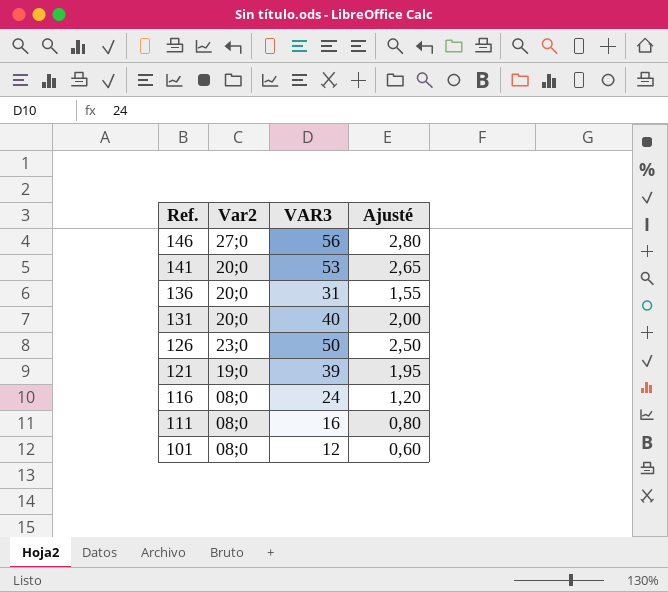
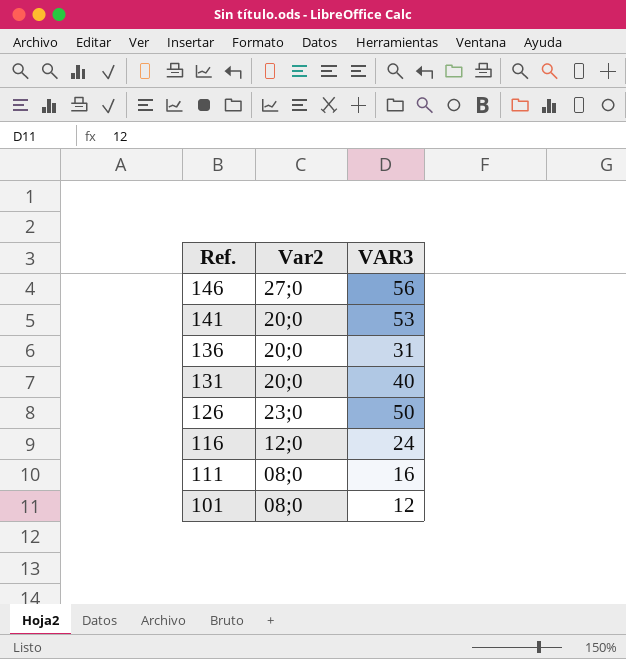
column Ajusté | formula: [VAR3] * 0,05 -> none
row 121: 19;0 | 39 | 1,95 -> none
116 | Var2: 08;0 -> 12;0

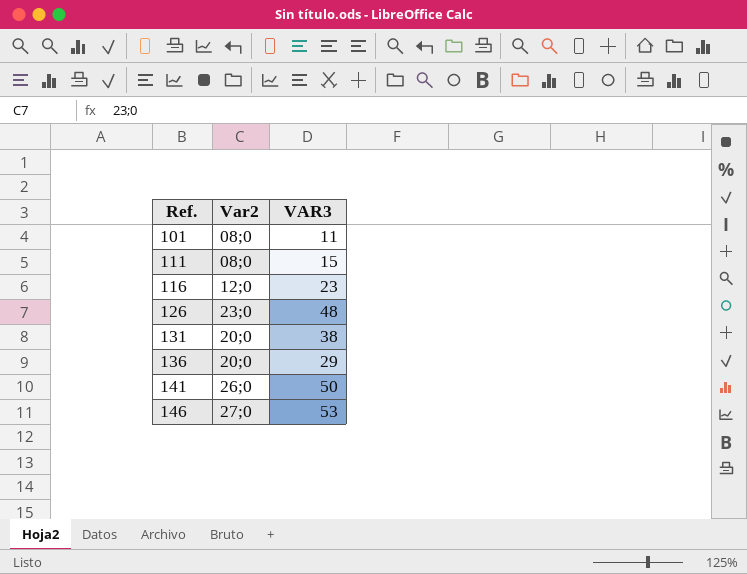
row order: Ref. descending -> Ref. ascending
101 | VAR3: 12 -> 11
111 | VAR3: 16 -> 15
116 | VAR3: 24 -> 23
126 | VAR3: 50 -> 48
131 | VAR3: 40 -> 38
136 | VAR3: 31 -> 29
141 | Var2: 20;0 -> 26;0
141 | VAR3: 53 -> 50
146 | VAR3: 56 -> 53

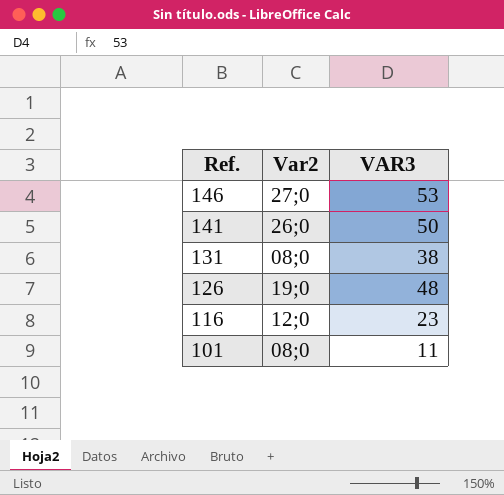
row order: Ref. ascending -> Ref. descending
row 111: 08;0 | 15 -> none
row 136: 20;0 | 29 -> none
131 | Var2: 20;0 -> 08;0
126 | Var2: 23;0 -> 19;0

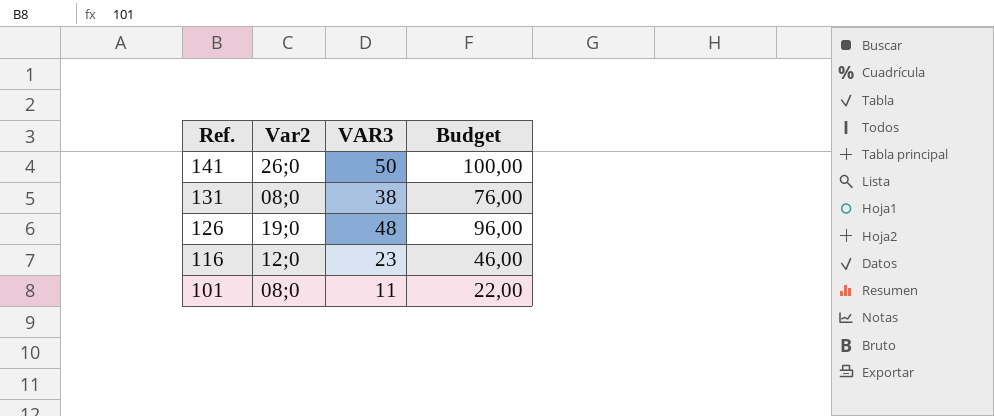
column Budget | formula: none -> [VAR3] * 2
row 146: 27;0 | 53 -> none

